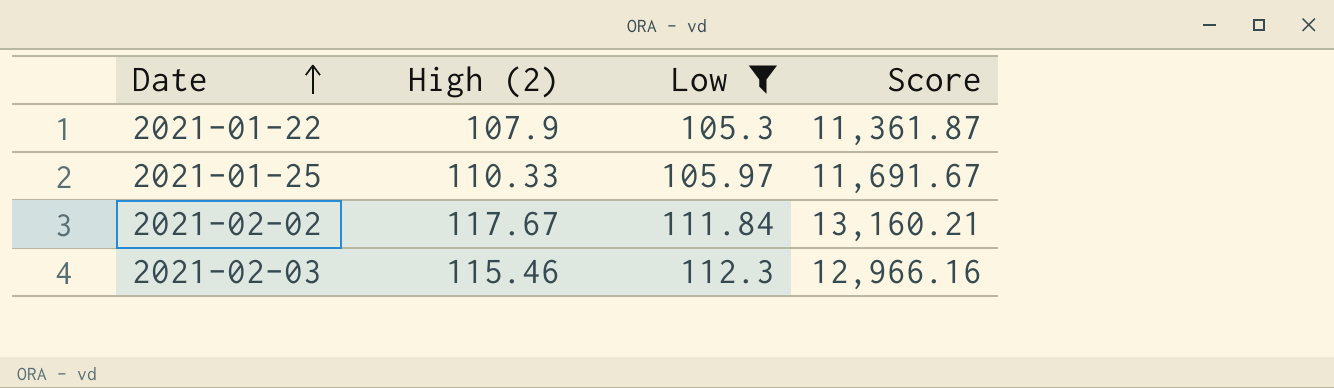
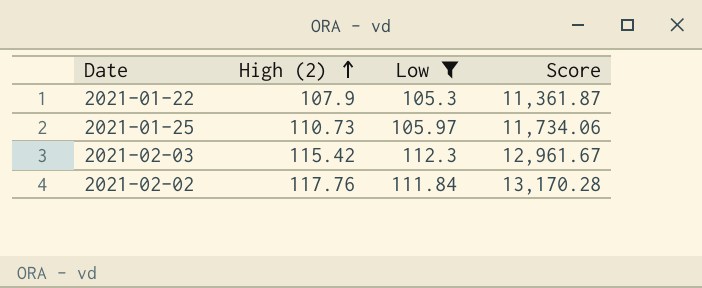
row order: Date ascending -> High (2) ascending
2021-01-25 | High (2): 110.33 -> 110.73
2021-01-25 | Score: 11,691.67 -> 11,734.06
2021-02-03 | High (2): 115.46 -> 115.42
2021-02-03 | Score: 12,966.16 -> 12,961.67
2021-02-02 | High (2): 117.67 -> 117.76
2021-02-02 | Score: 13,160.21 -> 13,170.28

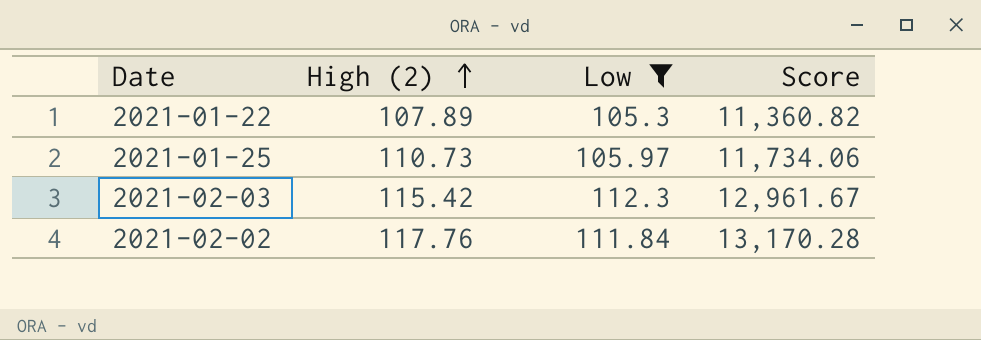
2021-01-22 | High (2): 107.9 -> 107.89
2021-01-22 | Score: 11,361.87 -> 11,360.82

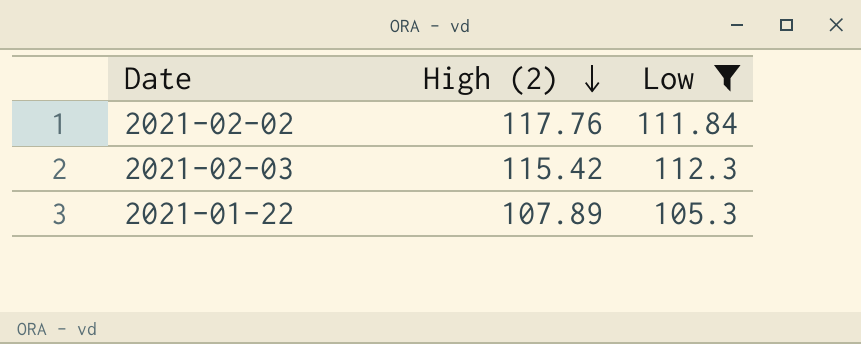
row order: High (2) ascending -> High (2) descending
column Score | formula: [High (2)] * [Low] -> none
row 2021-01-25: 110.73 | 105.97 | 11,734.06 -> none

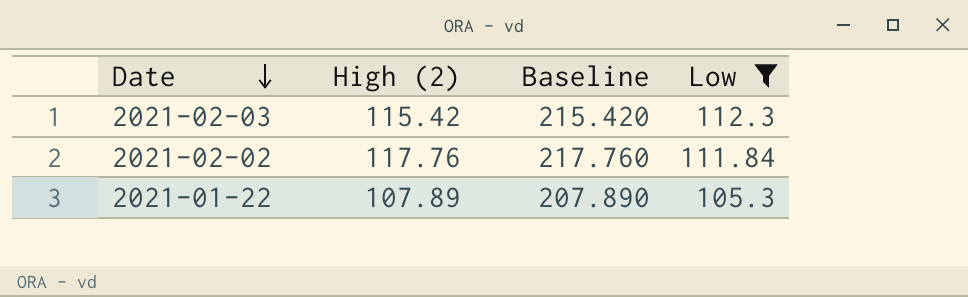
row order: High (2) descending -> Date descending
column Baseline | formula: none -> [High (2)] + 100

